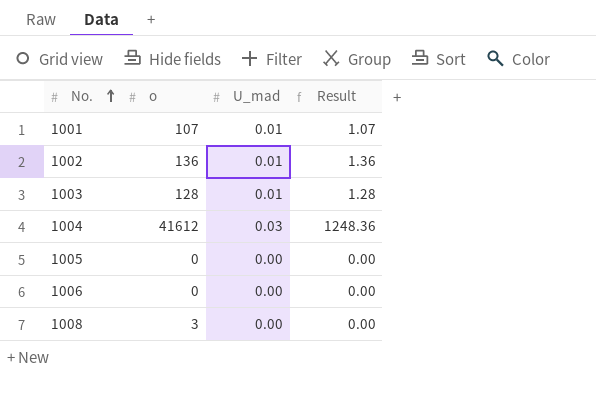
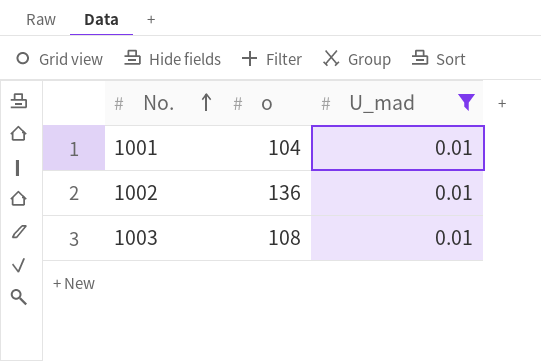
filter: none -> U_mad = 0.01
column Result | formula: [o] * [U_mad] -> none
1001 | o: 107 -> 104
1003 | o: 128 -> 108

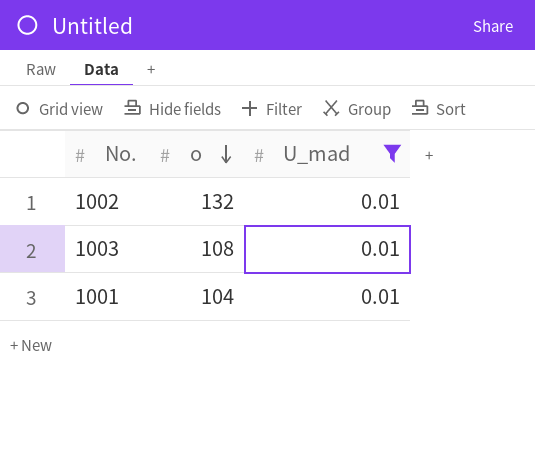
row order: No. ascending -> o descending
1002 | o: 136 -> 132

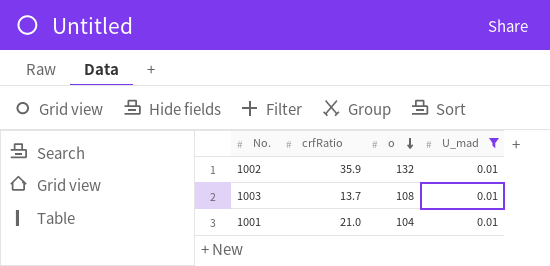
column crfRatio | position: none -> 2

